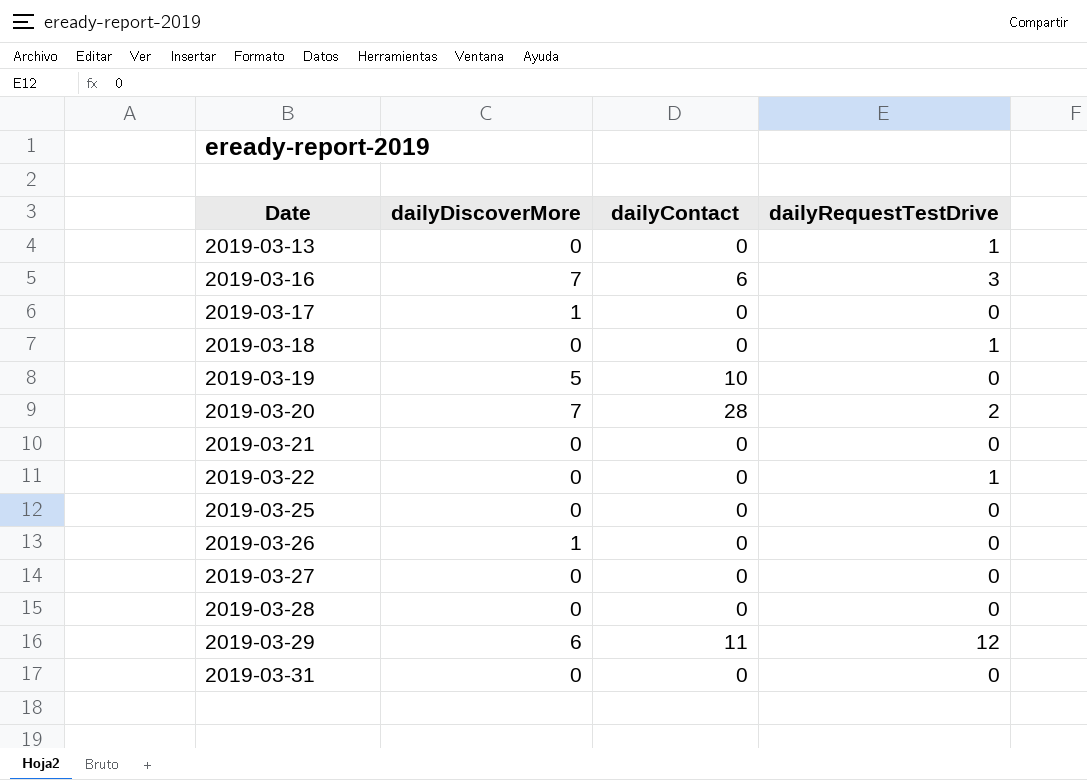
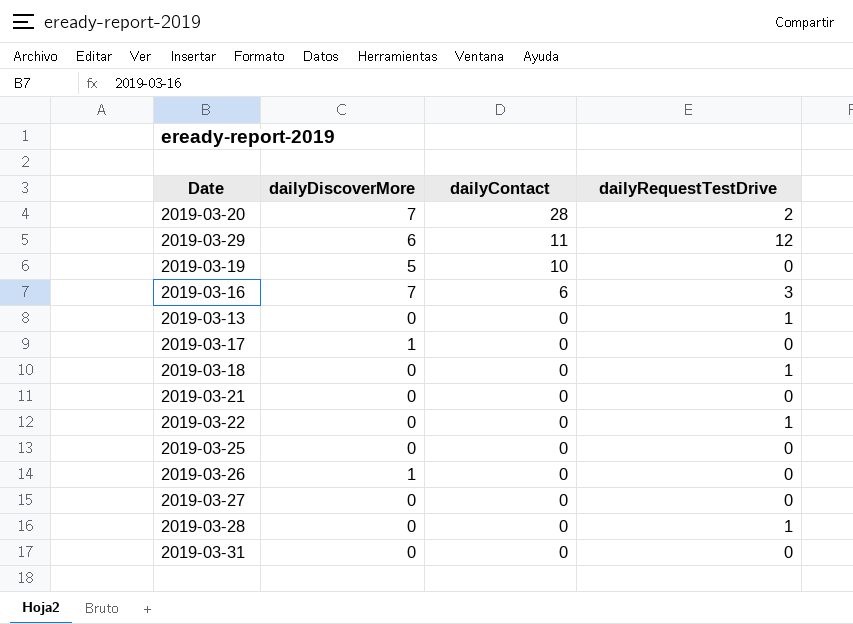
row order: Date ascending -> dailyContact descending
2019-03-28 | dailyRequestTestDrive: 0 -> 1

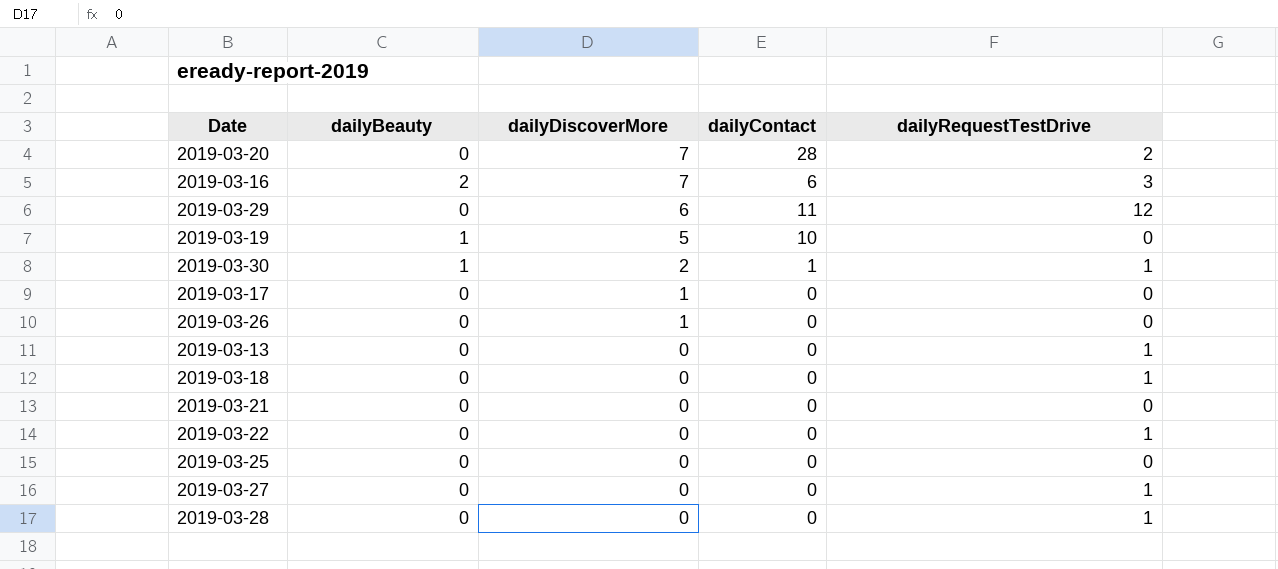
row order: dailyContact descending -> dailyDiscoverMore descending
column dailyBeauty | position: none -> 2
row 2019-03-31: 0 | 0 | 0 -> none
row 2019-03-30: none -> 1 | 2 | 1 | 1
2019-03-27 | dailyRequestTestDrive: 0 -> 1

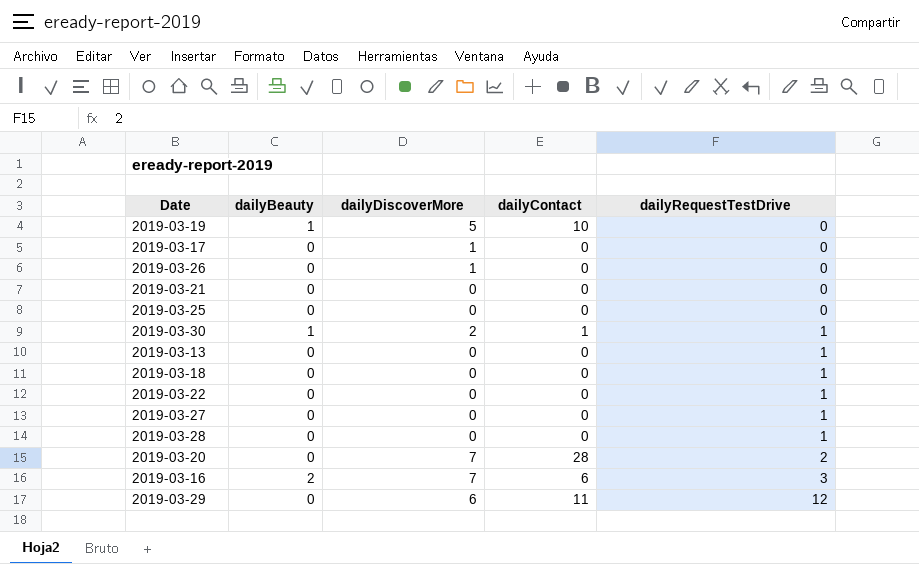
row order: dailyDiscoverMore descending -> dailyRequestTestDrive ascending

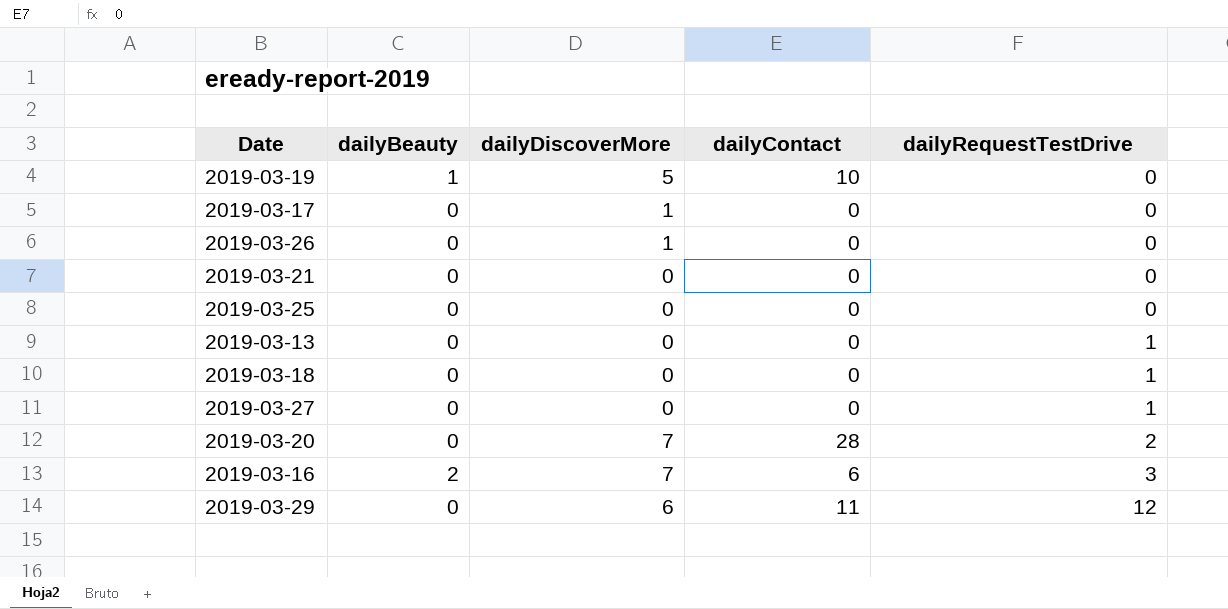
row 2019-03-30: 1 | 2 | 1 | 1 -> none
row 2019-03-22: 0 | 0 | 0 | 1 -> none
row 2019-03-28: 0 | 0 | 0 | 1 -> none

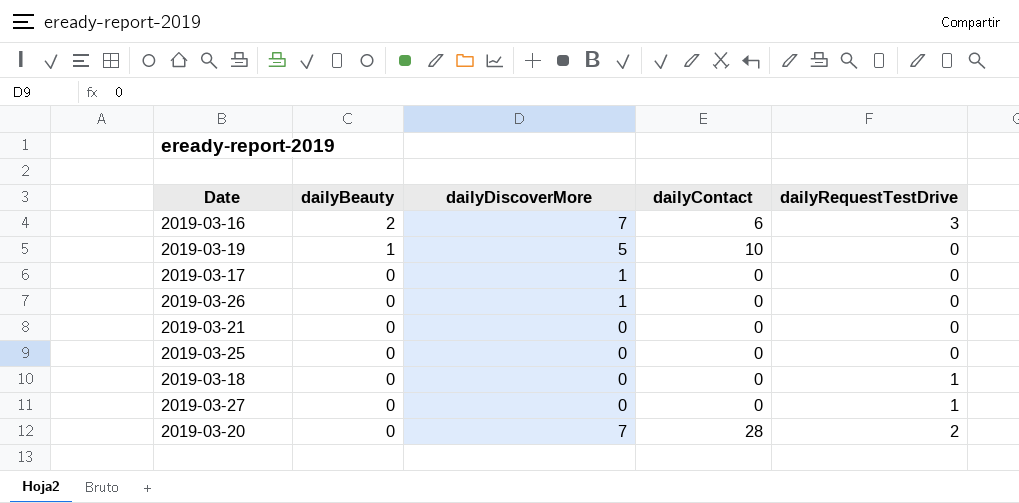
row order: dailyRequestTestDrive ascending -> dailyBeauty descending
row 2019-03-13: 0 | 0 | 0 | 1 -> none
row 2019-03-29: 0 | 6 | 11 | 12 -> none

